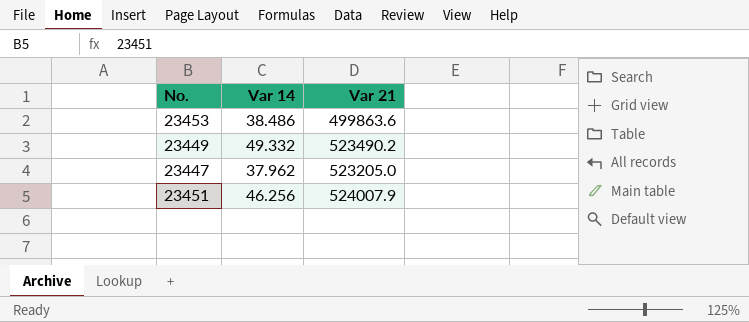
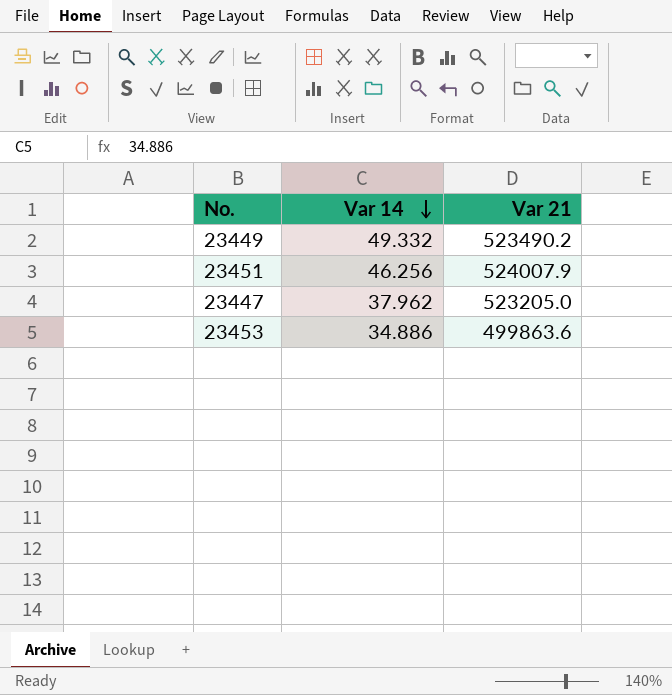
row order: none -> Var 14 descending
23453 | Var 14: 38.486 -> 34.886

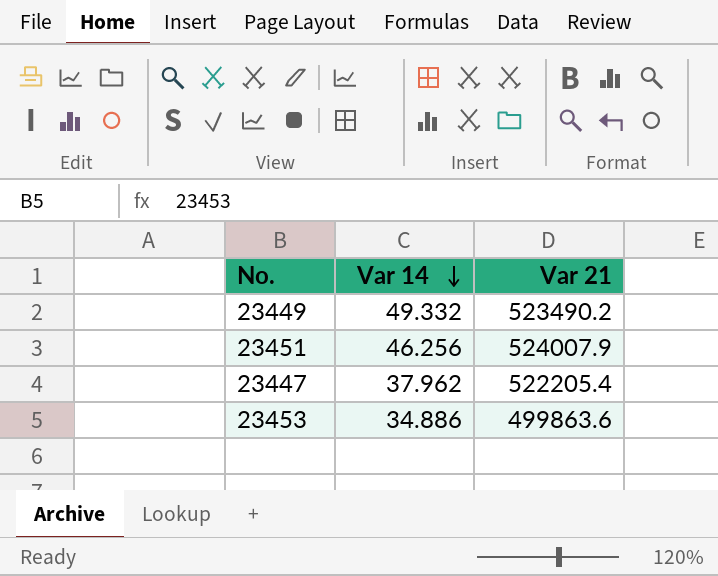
23447 | Var 21: 523205.0 -> 522205.4

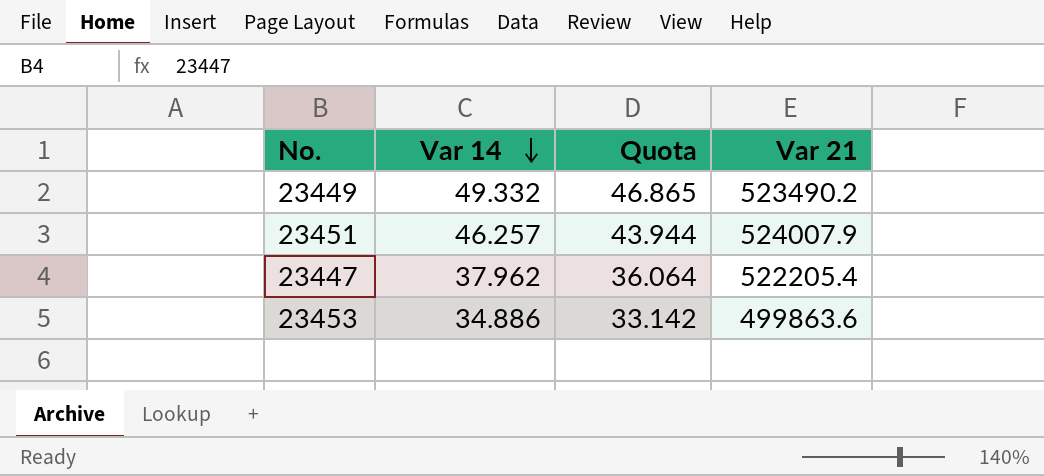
column Quota | formula: none -> [Var 14] * 0.95
23451 | Var 14: 46.256 -> 46.257

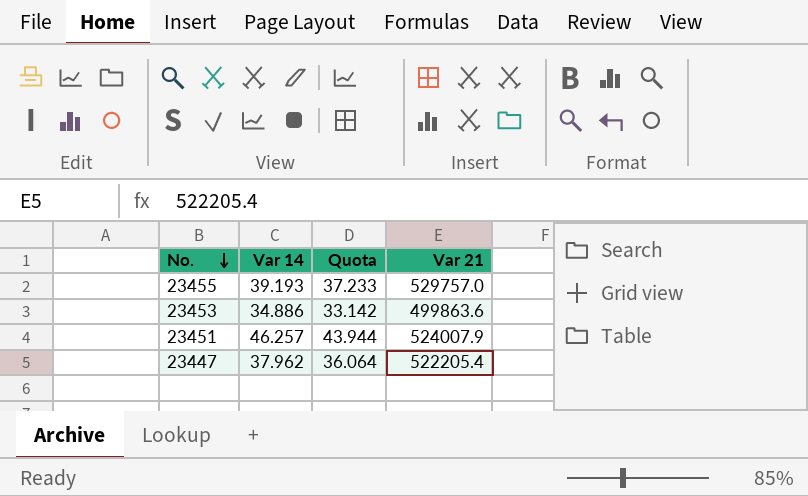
row order: Var 14 descending -> No. descending
row 23449: 49.332 | 46.865 | 523490.2 -> none
row 23455: none -> 39.193 | 37.233 | 529757.0

